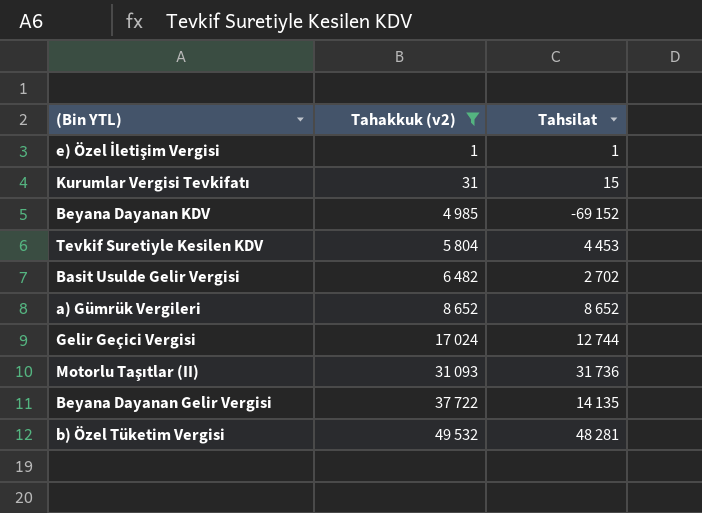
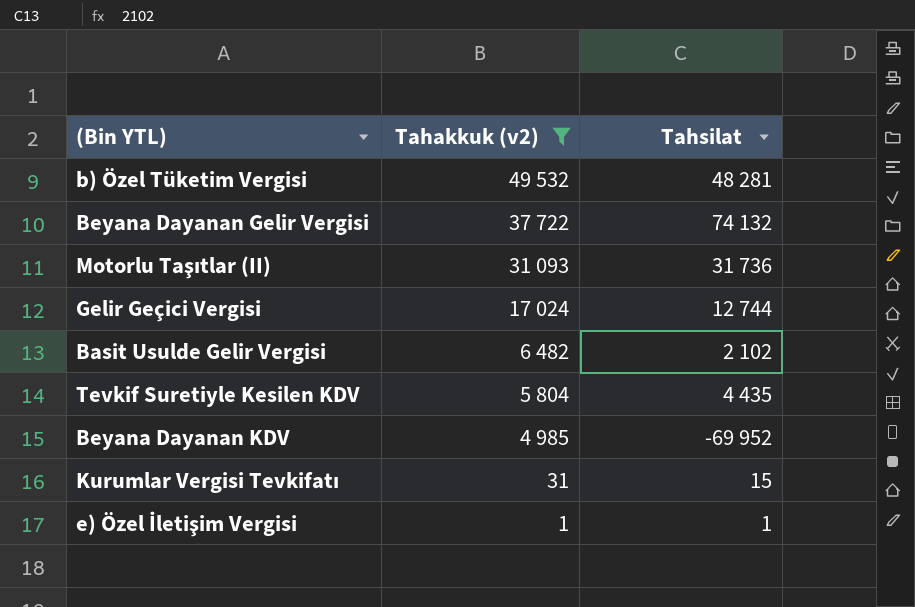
row order: Tahakkuk (v2) ascending -> Tahakkuk (v2) descending
row a) Gümrük Vergileri: 8 652 | 8 652 -> none
Beyana Dayanan Gelir Vergisi | Tahsilat: 14 135 -> 74 132
Basit Usulde Gelir Vergisi | Tahsilat: 2 702 -> 2 102
Tevkif Suretiyle Kesilen KDV | Tahsilat: 4 453 -> 4 435
Beyana Dayanan KDV | Tahsilat: -69 152 -> -69 952

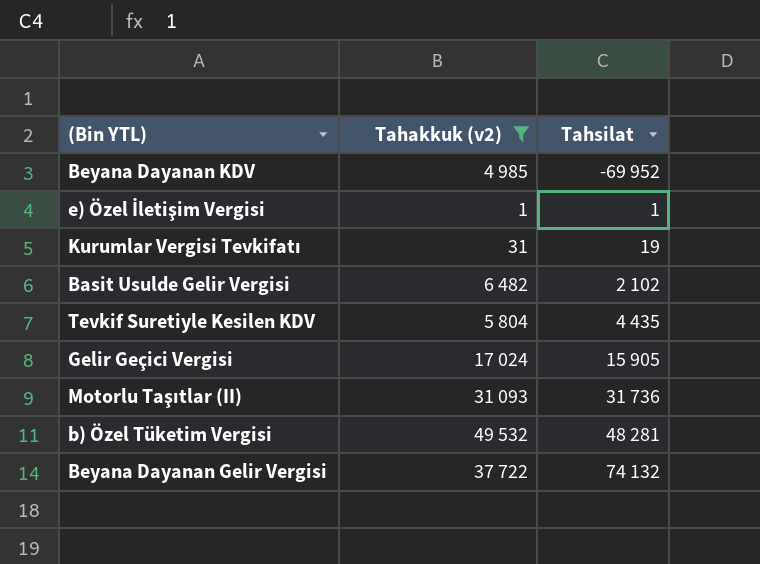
row order: Tahakkuk (v2) descending -> Tahsilat ascending
Kurumlar Vergisi Tevkifatı | Tahsilat: 15 -> 19
Gelir Geçici Vergisi | Tahsilat: 12 744 -> 15 905

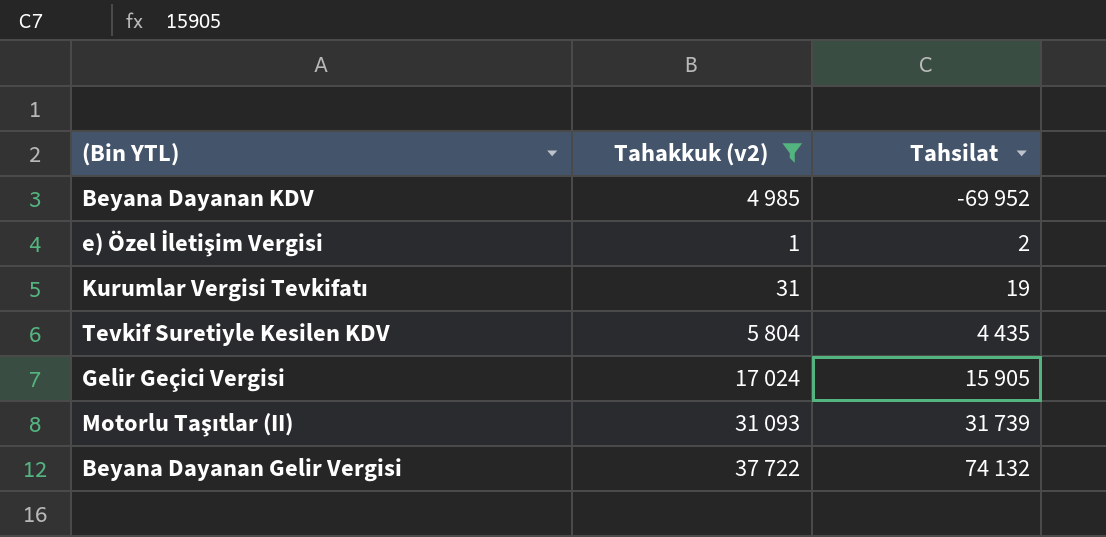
row Basit Usulde Gelir Vergisi: 6 482 | 2 102 -> none
row b) Özel Tüketim Vergisi: 49 532 | 48 281 -> none
e) Özel İletişim Vergisi | Tahsilat: 1 -> 2
Motorlu Taşıtlar (II) | Tahsilat: 31 736 -> 31 739

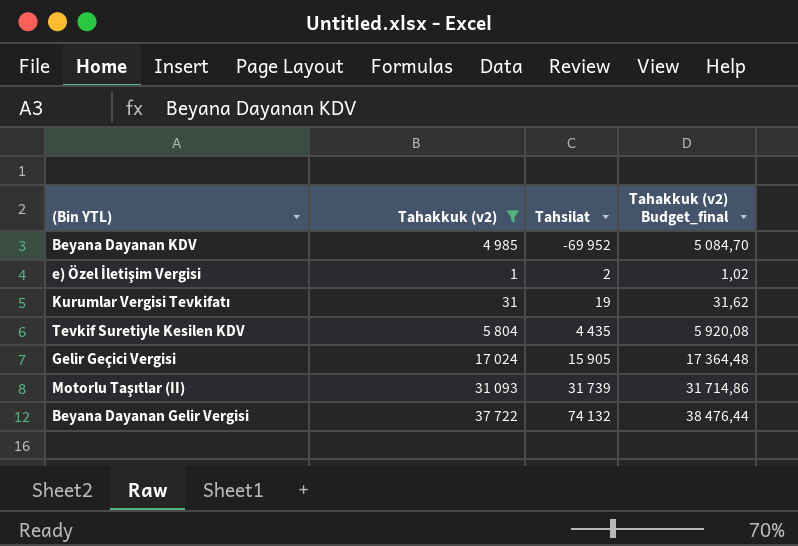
column Tahakkuk (v2) Budget_final | formula: none -> [Tahakkuk (v2)] * 1,02

